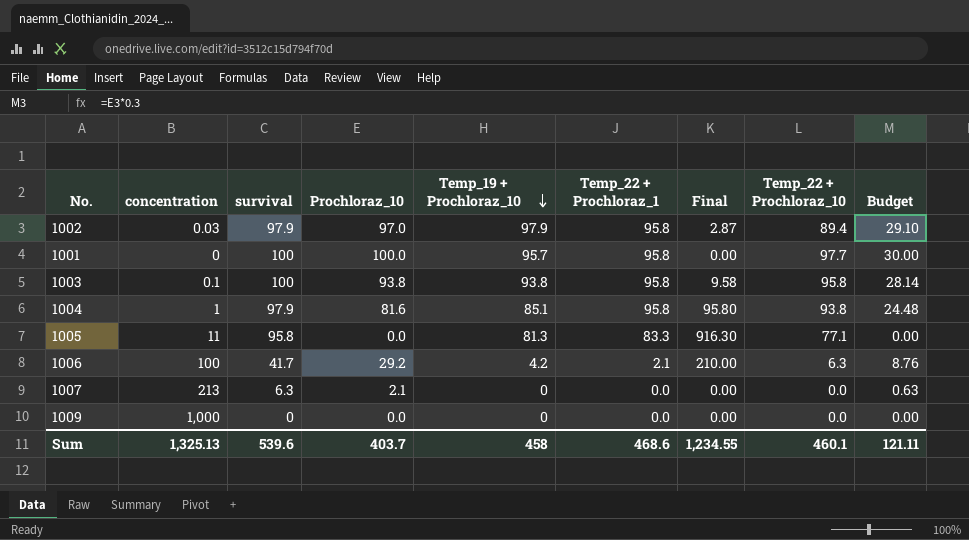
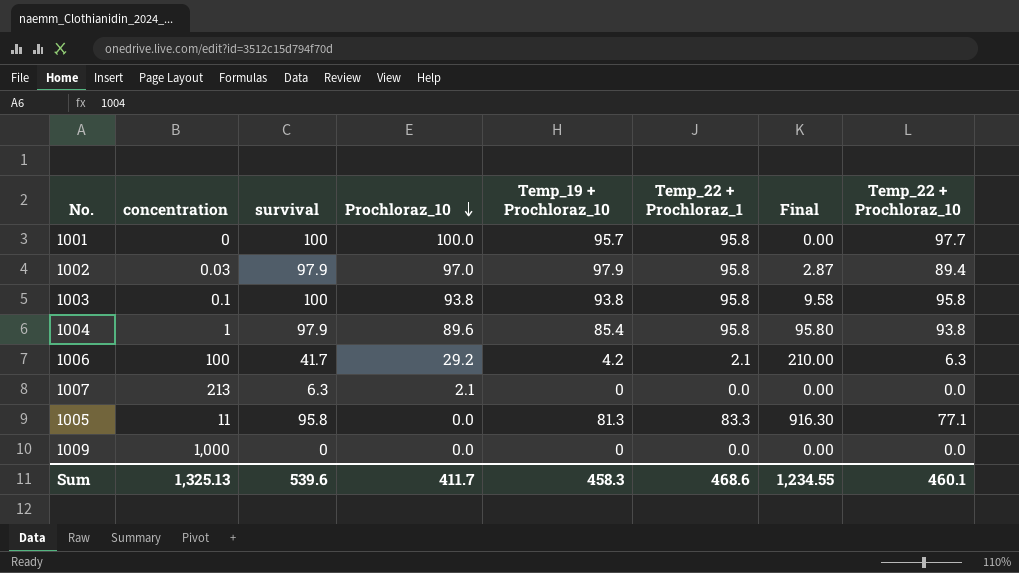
row order: Temp_19 + Prochloraz_10 descending -> Prochloraz_10 descending
column Budget | formula: [Prochloraz_10] * 0.3 -> none
1004 | Prochloraz_10: 81.6 -> 89.6
1004 | Temp_19 + Prochloraz_10: 85.1 -> 85.4
Sum | Prochloraz_10: 403.7 -> 411.7
Sum | Temp_19 + Prochloraz_10: 458 -> 458.3

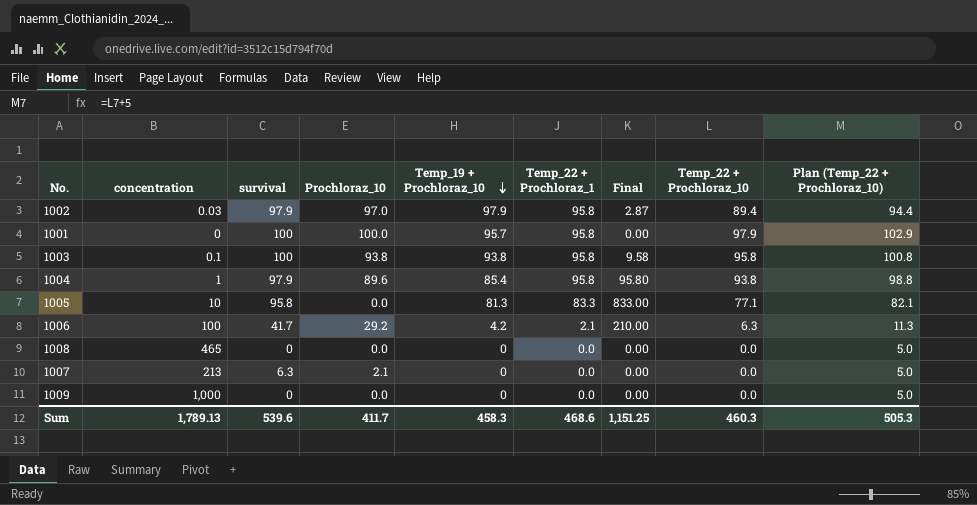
row order: Prochloraz_10 descending -> Temp_19 + Prochloraz_10 descending
column Plan (Temp_22 + Prochloraz_10) | formula: none -> [Temp_22 + Prochloraz_10] + 5
1001 | Temp_22 + Prochloraz_10: 97.7 -> 97.9
1005 | concentration: 11 -> 10
1005 | Final: 916.30 -> 833.00
row 1008: none -> 465 | 0 | 0.0 | 0 | 0.0 | 0.00 | 0.0 | 5.0
Sum | concentration: 1,325.13 -> 1,789.13
Sum | Final: 1,234.55 -> 1,151.25
Sum | Temp_22 + Prochloraz_10: 460.1 -> 460.3

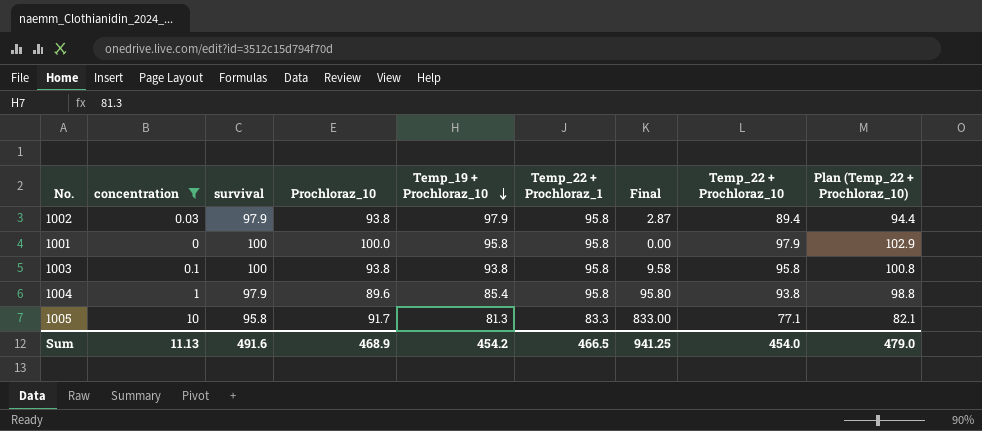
filter: none -> concentration <= 10
1002 | Prochloraz_10: 97.0 -> 93.8
1001 | Temp_19 + Prochloraz_10: 95.7 -> 95.8
1005 | Prochloraz_10: 0.0 -> 91.7
Sum | concentration: 1,789.13 -> 11.13
Sum | survival: 539.6 -> 491.6
Sum | Prochloraz_10: 411.7 -> 468.9
Sum | Temp_19 + Prochloraz_10: 458.3 -> 454.2
Sum | Temp_22 + Prochloraz_1: 468.6 -> 466.5
Sum | Final: 1,151.25 -> 941.25
Sum | Temp_22 + Prochloraz_10: 460.3 -> 454.0
Sum | Plan (Temp_22 + Prochloraz_10): 505.3 -> 479.0

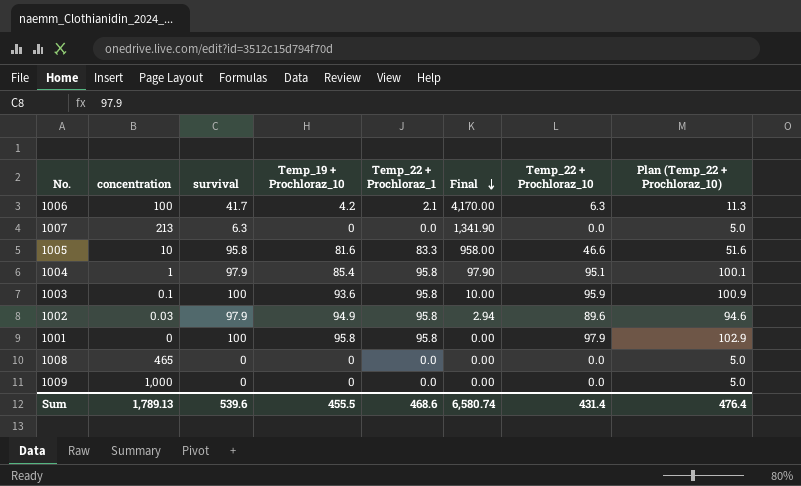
filter: concentration <= 10 -> none
row order: Temp_19 + Prochloraz_10 descending -> Final descending
column Prochloraz_10 | position: 4 -> none
column Final | formula: [concentration] * [Temp_22 + Prochloraz_1] -> [concentration] * [survival]
1005 | Temp_19 + Prochloraz_10: 81.3 -> 81.6
1005 | Temp_22 + Prochloraz_10: 77.1 -> 46.6
1005 | Plan (Temp_22 + Prochloraz_10): 82.1 -> 51.6
1004 | Temp_22 + Prochloraz_10: 93.8 -> 95.1
1004 | Plan (Temp_22 + Prochloraz_10): 98.8 -> 100.1
1003 | Temp_19 + Prochloraz_10: 93.8 -> 93.6
1003 | Temp_22 + Prochloraz_10: 95.8 -> 95.9
1003 | Plan (Temp_22 + Prochloraz_10): 100.8 -> 100.9
1002 | Temp_19 + Prochloraz_10: 97.9 -> 94.9
1002 | Temp_22 + Prochloraz_10: 89.4 -> 89.6
1002 | Plan (Temp_22 + Prochloraz_10): 94.4 -> 94.6
Sum | concentration: 11.13 -> 1,789.13
Sum | survival: 491.6 -> 539.6
Sum | Temp_19 + Prochloraz_10: 454.2 -> 455.5
Sum | Temp_22 + Prochloraz_1: 466.5 -> 468.6
Sum | Final: 941.25 -> 6,580.74
Sum | Temp_22 + Prochloraz_10: 454.0 -> 431.4
Sum | Plan (Temp_22 + Prochloraz_10): 479.0 -> 476.4

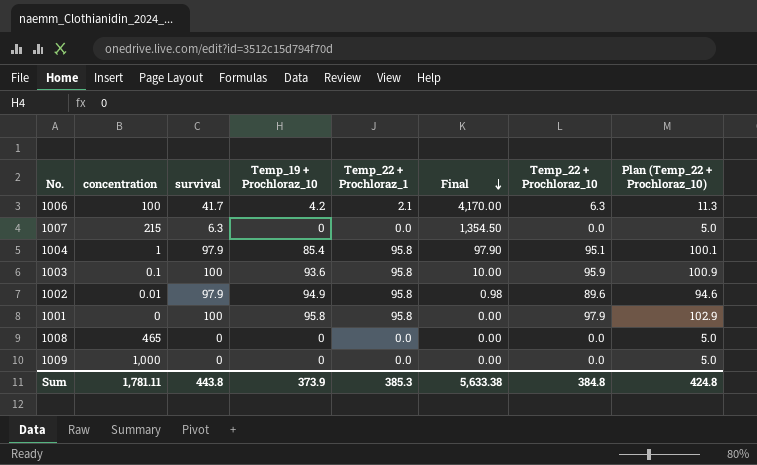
row 1005: 10 | 95.8 | 81.6 | 83.3 | 958.00 | 46.6 | 51.6 -> none
1007 | concentration: 213 -> 215
1007 | Final: 1,341.90 -> 1,354.50
1002 | concentration: 0.03 -> 0.01
1002 | Final: 2.94 -> 0.98
Sum | concentration: 1,789.13 -> 1,781.11
Sum | survival: 539.6 -> 443.8
Sum | Temp_19 + Prochloraz_10: 455.5 -> 373.9
Sum | Temp_22 + Prochloraz_1: 468.6 -> 385.3
Sum | Final: 6,580.74 -> 5,633.38
Sum | Temp_22 + Prochloraz_10: 431.4 -> 384.8
Sum | Plan (Temp_22 + Prochloraz_10): 476.4 -> 424.8

